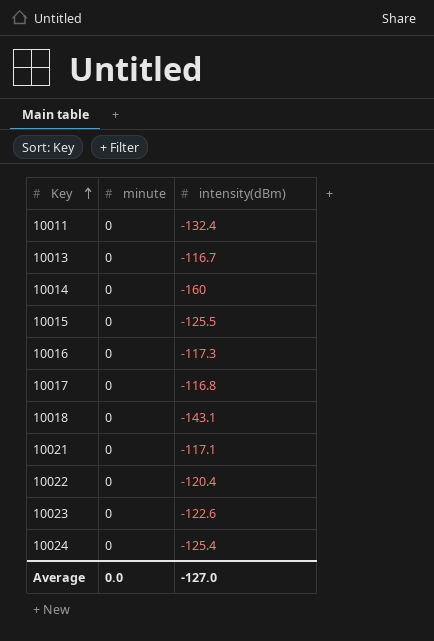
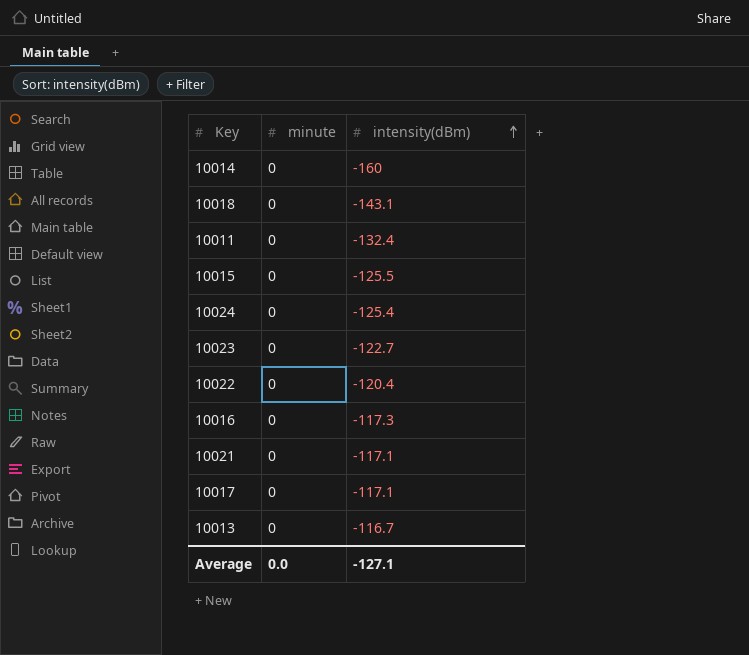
row order: Key ascending -> intensity(dBm) ascending
10023 | intensity(dBm): -122.6 -> -122.7
10017 | intensity(dBm): -116.8 -> -117.1
Average | intensity(dBm): -127.0 -> -127.1

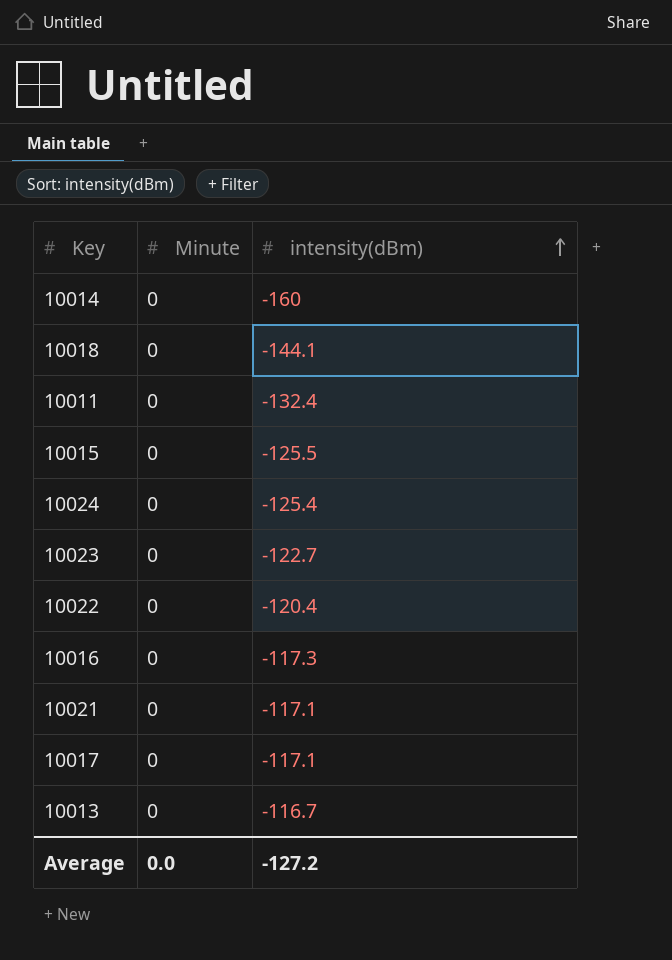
column name: minute -> Minute
10018 | intensity(dBm): -143.1 -> -144.1
Average | intensity(dBm): -127.1 -> -127.2

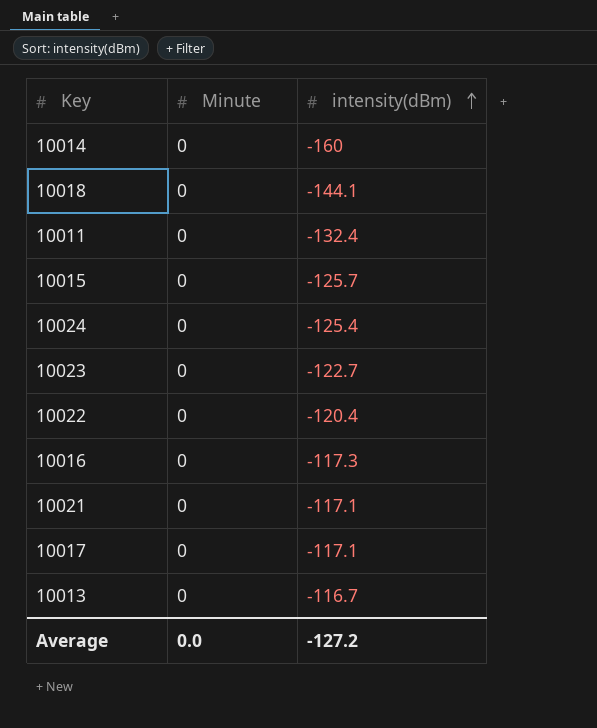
10015 | intensity(dBm): -125.5 -> -125.7

